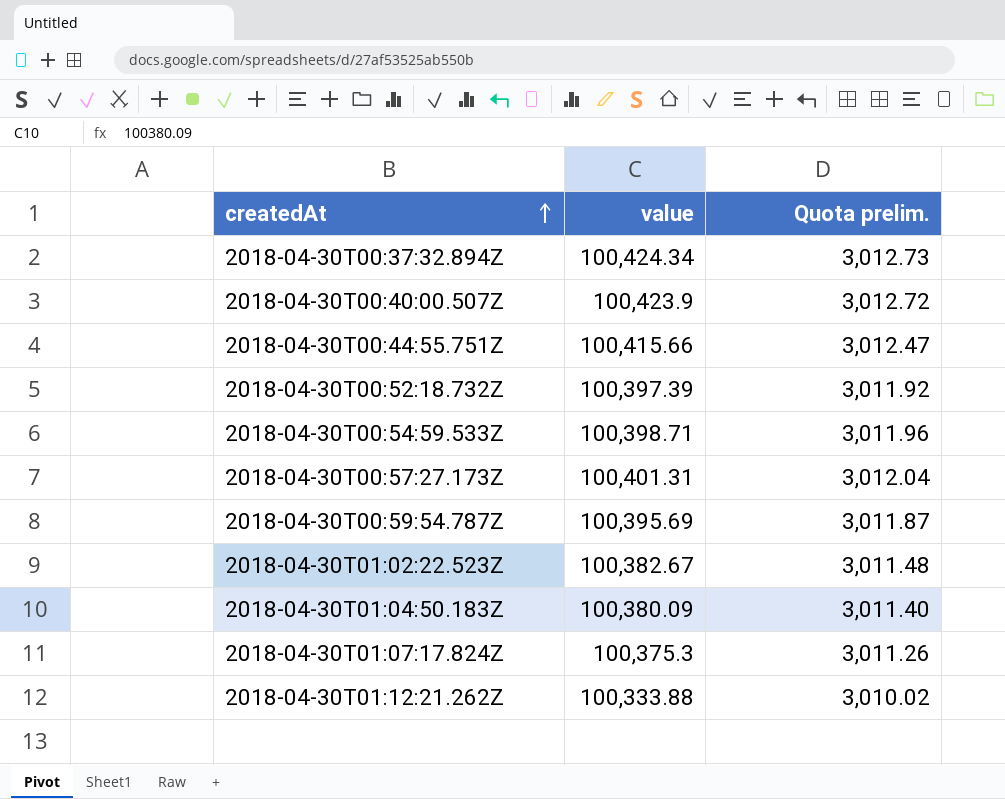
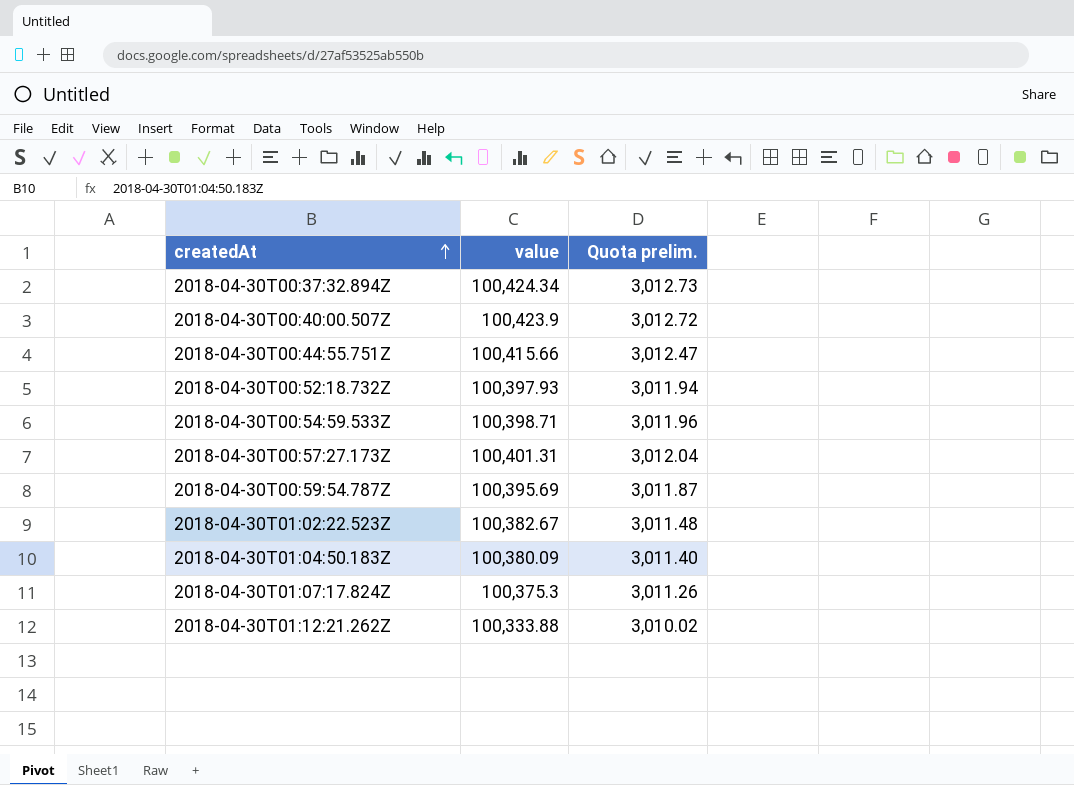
2018-04-30T00:52:18.732Z | value: 100,397.39 -> 100,397.93
2018-04-30T00:52:18.732Z | Quota prelim.: 3,011.92 -> 3,011.94

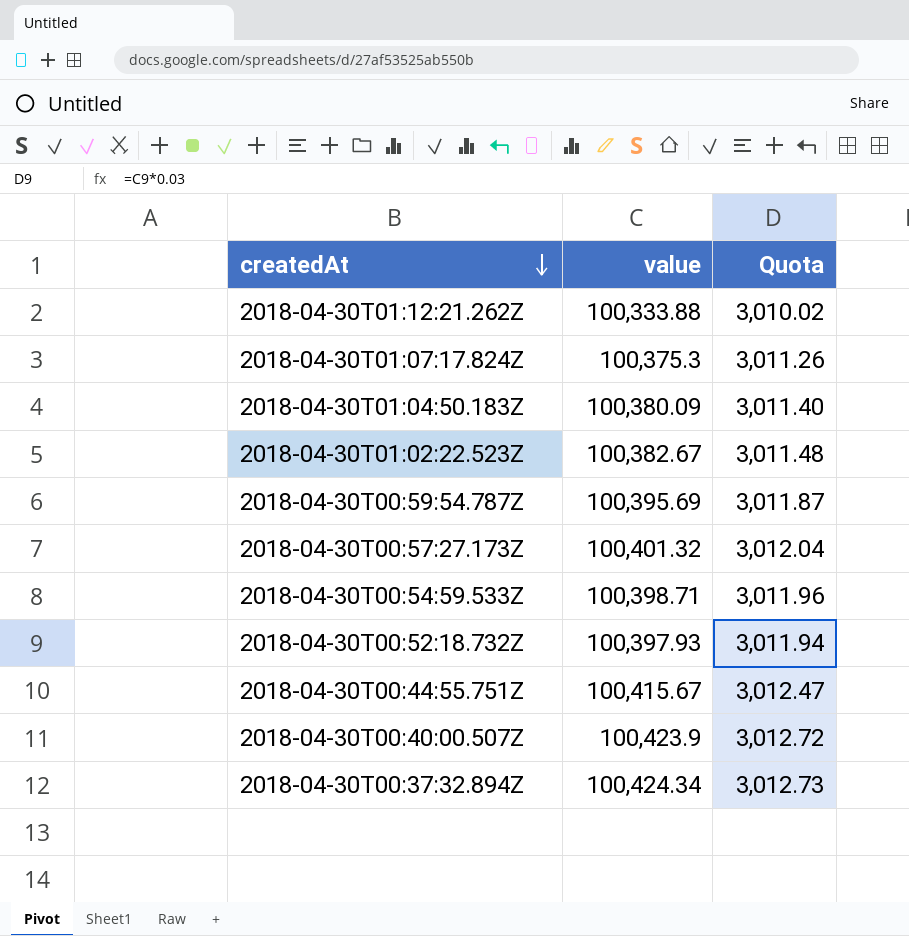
row order: createdAt ascending -> createdAt descending
column name: Quota prelim. -> Quota
2018-04-30T00:57:27.173Z | value: 100,401.31 -> 100,401.32
2018-04-30T00:44:55.751Z | value: 100,415.66 -> 100,415.67

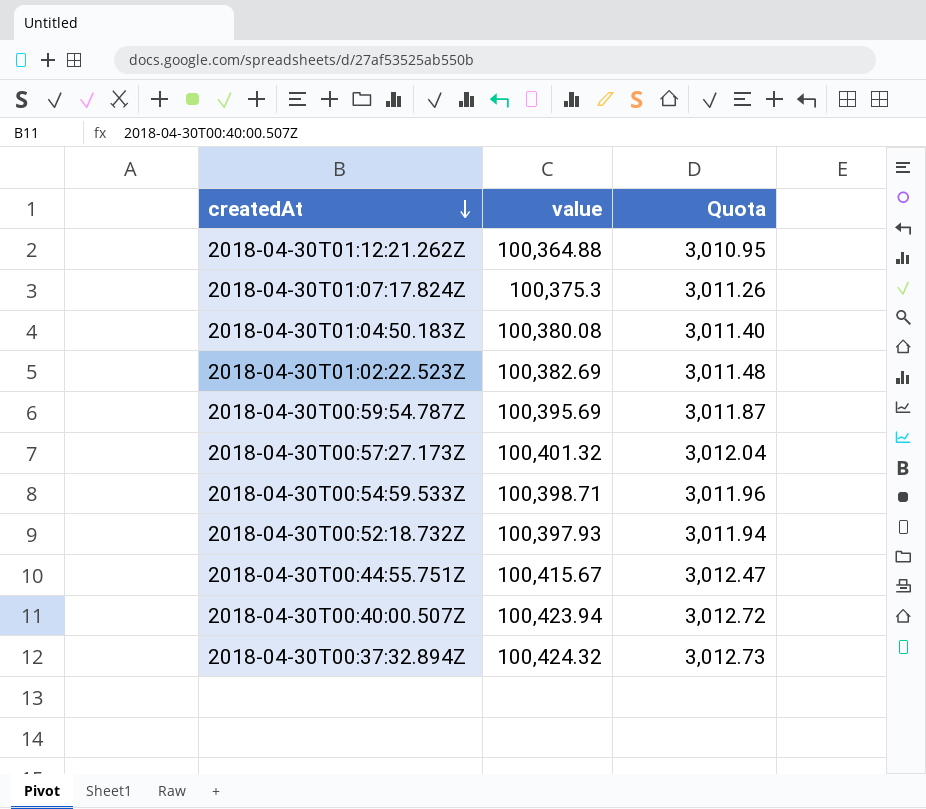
2018-04-30T01:12:21.262Z | value: 100,333.88 -> 100,364.88
2018-04-30T01:12:21.262Z | Quota: 3,010.02 -> 3,010.95
2018-04-30T01:04:50.183Z | value: 100,380.09 -> 100,380.08
2018-04-30T01:02:22.523Z | value: 100,382.67 -> 100,382.69
2018-04-30T00:40:00.507Z | value: 100,423.9 -> 100,423.94
2018-04-30T00:37:32.894Z | value: 100,424.34 -> 100,424.32

